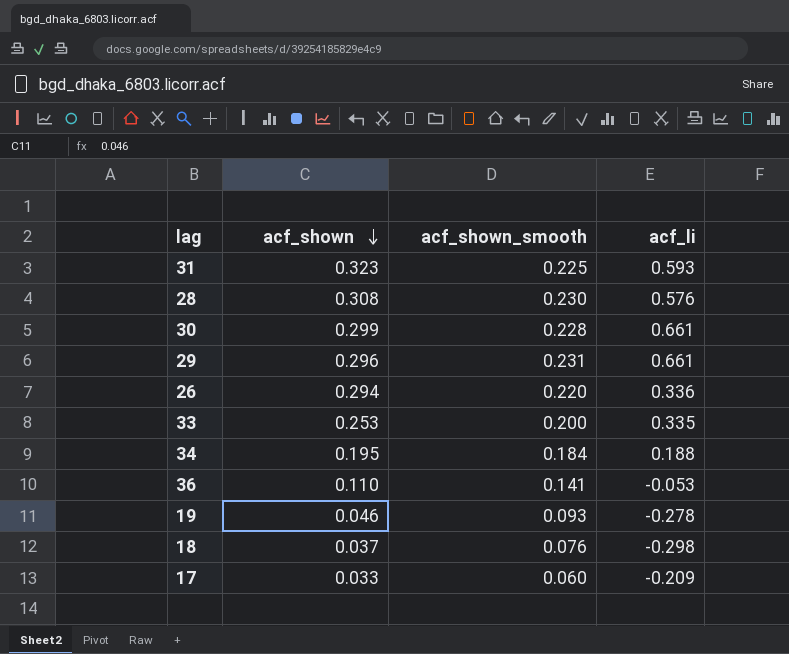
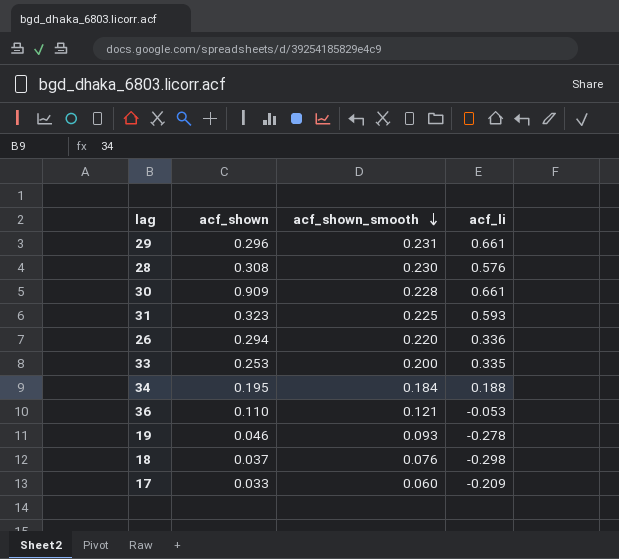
row order: acf_shown descending -> acf_shown_smooth descending
30 | acf_shown: 0.299 -> 0.909
36 | acf_shown_smooth: 0.141 -> 0.121

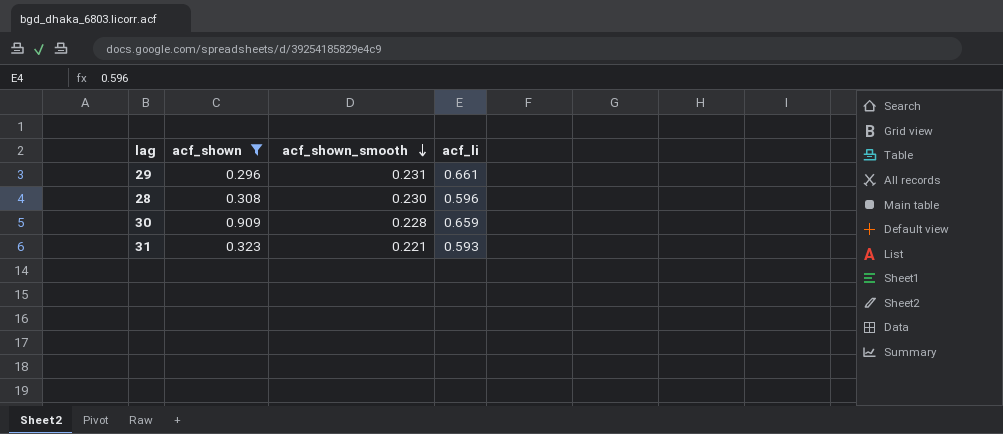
filter: none -> acf_shown >= 0.296
28 | acf_li: 0.576 -> 0.596
30 | acf_li: 0.661 -> 0.659
31 | acf_shown_smooth: 0.225 -> 0.221

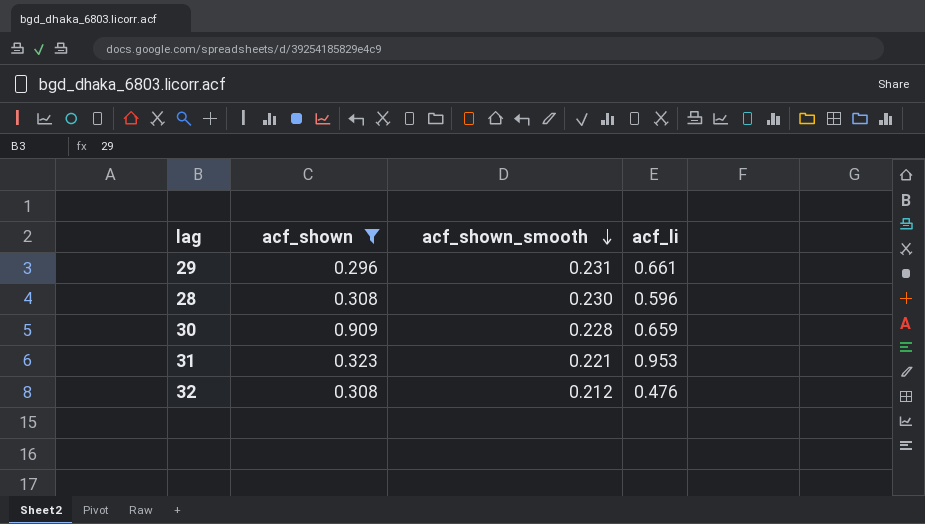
31 | acf_li: 0.593 -> 0.953
row 32: none -> 0.308 | 0.212 | 0.476

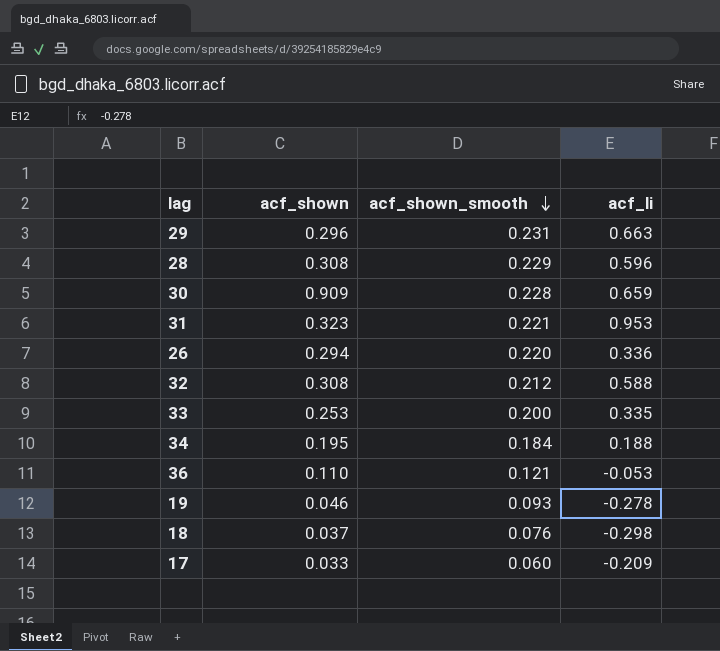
filter: acf_shown >= 0.296 -> none
29 | acf_li: 0.661 -> 0.663
28 | acf_shown_smooth: 0.230 -> 0.229
32 | acf_li: 0.476 -> 0.588

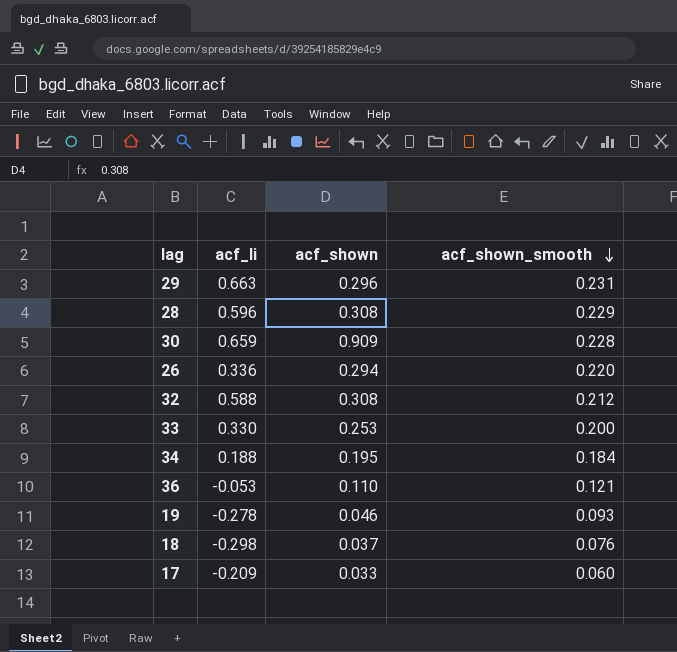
column acf_li | position: 4 -> 2
row 31: 0.323 | 0.221 | 0.953 -> none
33 | acf_li: 0.335 -> 0.330

